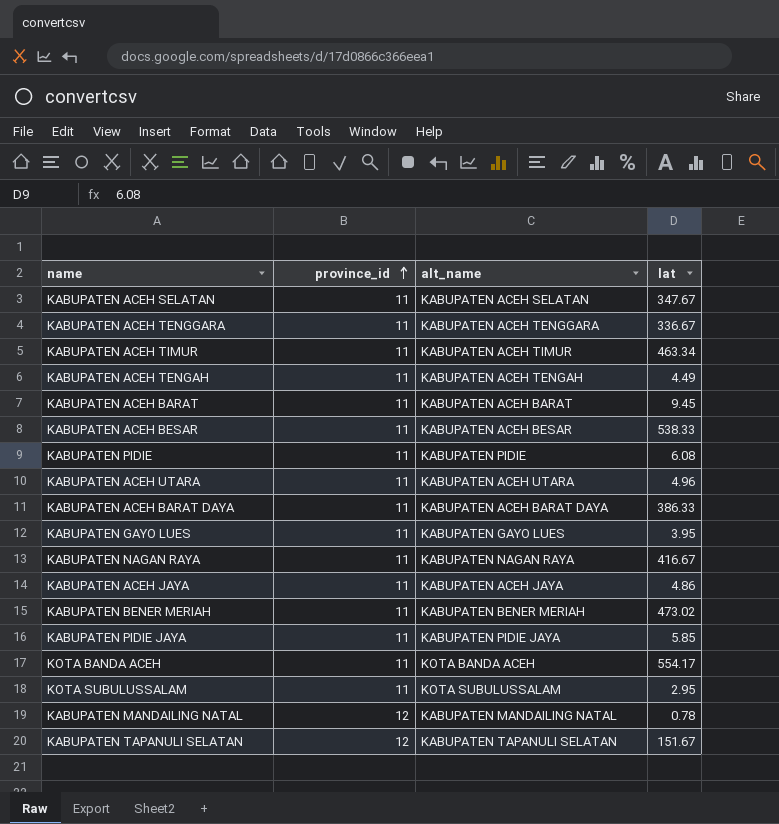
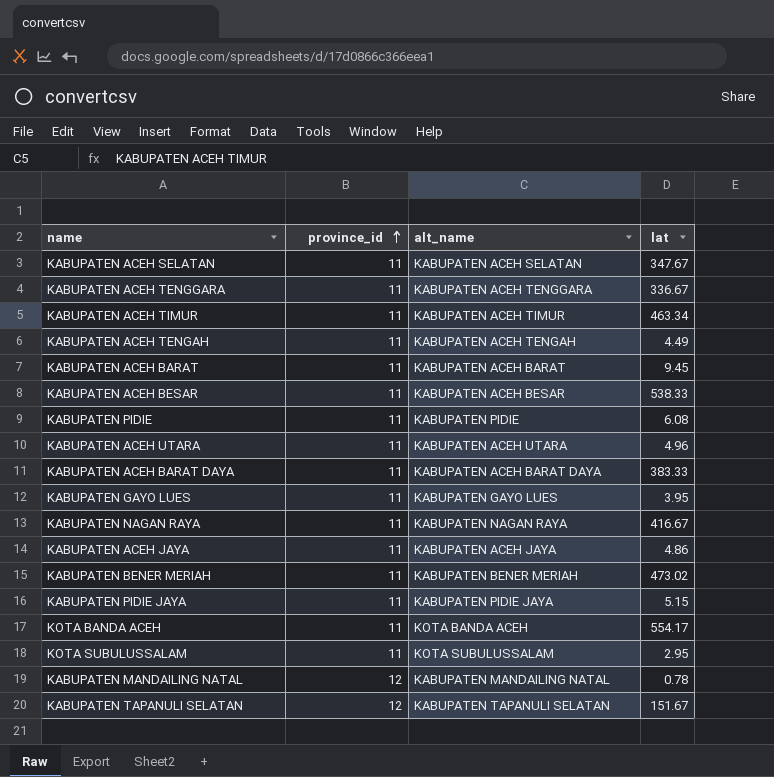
KABUPATEN ACEH BARAT DAYA | lat: 386.33 -> 383.33
KABUPATEN PIDIE JAYA | lat: 5.85 -> 5.15

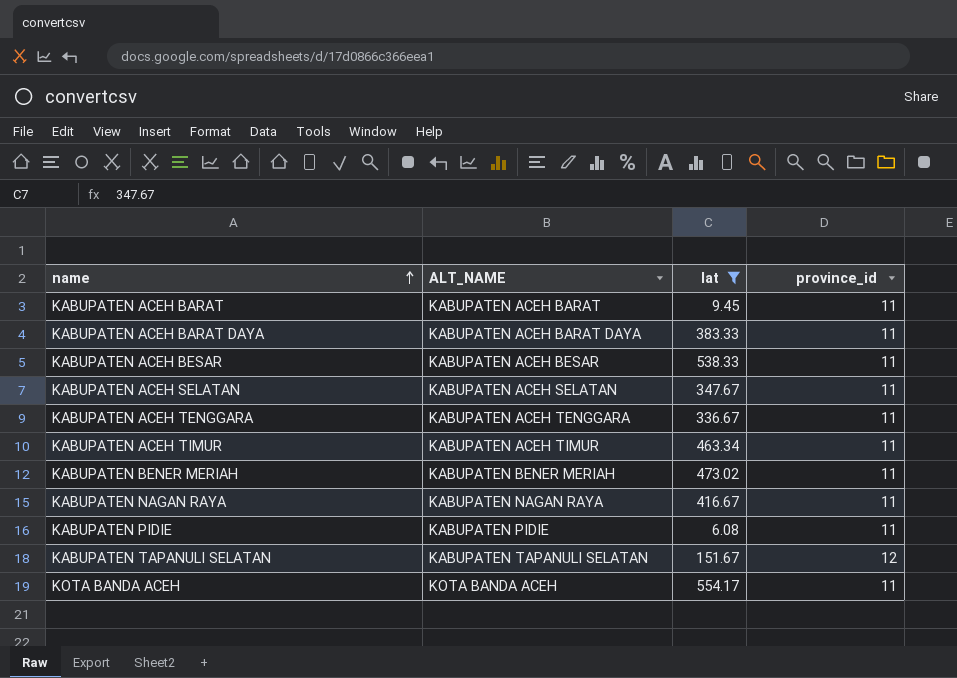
filter: none -> lat >= 6.08
row order: province_id ascending -> name ascending
column name: alt_name -> ALT_NAME
column province_id | position: 2 -> 4

